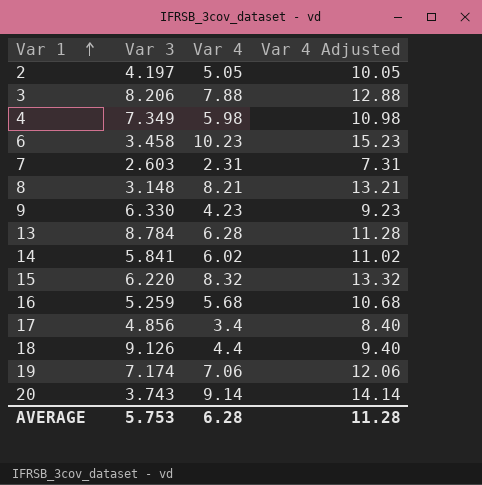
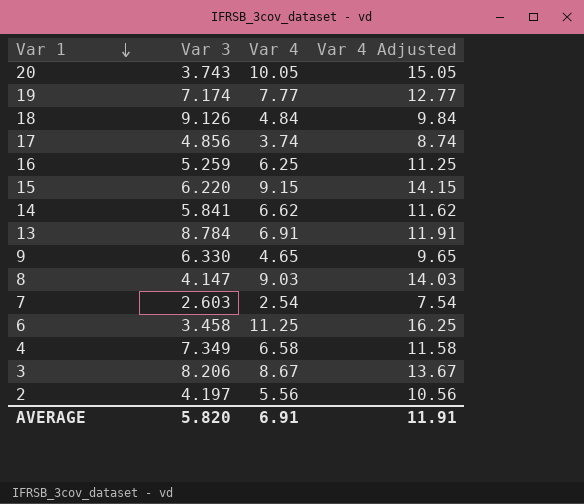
row order: Var 1 ascending -> Var 1 descending
20 | Var 4: 9.14 -> 10.05
20 | Var 4 Adjusted: 14.14 -> 15.05
19 | Var 4: 7.06 -> 7.77
19 | Var 4 Adjusted: 12.06 -> 12.77
18 | Var 4: 4.4 -> 4.84
18 | Var 4 Adjusted: 9.40 -> 9.84
17 | Var 4: 3.4 -> 3.74
17 | Var 4 Adjusted: 8.40 -> 8.74
16 | Var 4: 5.68 -> 6.25
16 | Var 4 Adjusted: 10.68 -> 11.25
15 | Var 4: 8.32 -> 9.15
15 | Var 4 Adjusted: 13.32 -> 14.15
14 | Var 4: 6.02 -> 6.62
14 | Var 4 Adjusted: 11.02 -> 11.62
13 | Var 4: 6.28 -> 6.91
13 | Var 4 Adjusted: 11.28 -> 11.91
9 | Var 4: 4.23 -> 4.65
9 | Var 4 Adjusted: 9.23 -> 9.65
8 | Var 3: 3.148 -> 4.147
8 | Var 4: 8.21 -> 9.03
8 | Var 4 Adjusted: 13.21 -> 14.03
7 | Var 4: 2.31 -> 2.54
7 | Var 4 Adjusted: 7.31 -> 7.54
6 | Var 4: 10.23 -> 11.25
6 | Var 4 Adjusted: 15.23 -> 16.25
4 | Var 4: 5.98 -> 6.58
4 | Var 4 Adjusted: 10.98 -> 11.58
3 | Var 4: 7.88 -> 8.67
3 | Var 4 Adjusted: 12.88 -> 13.67
2 | Var 4: 5.05 -> 5.56
2 | Var 4 Adjusted: 10.05 -> 10.56
AVERAGE | Var 3: 5.753 -> 5.820
AVERAGE | Var 4: 6.28 -> 6.91
AVERAGE | Var 4 Adjusted: 11.28 -> 11.91

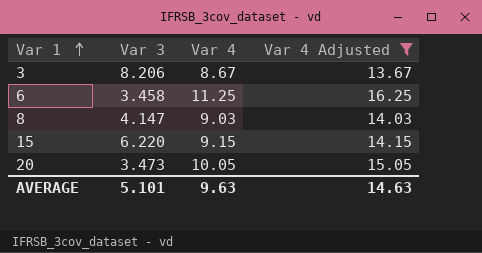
filter: none -> Var 4 Adjusted >= 13.67
row order: Var 1 descending -> Var 1 ascending
20 | Var 3: 3.743 -> 3.473
AVERAGE | Var 3: 5.820 -> 5.101
AVERAGE | Var 4: 6.91 -> 9.63
AVERAGE | Var 4 Adjusted: 11.91 -> 14.63

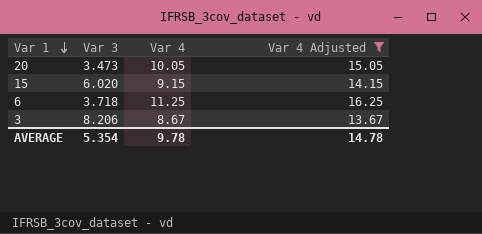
row order: Var 1 ascending -> Var 1 descending
row 8: 4.147 | 9.03 | 14.03 -> none
15 | Var 3: 6.220 -> 6.020
6 | Var 3: 3.458 -> 3.718
AVERAGE | Var 3: 5.101 -> 5.354
AVERAGE | Var 4: 9.63 -> 9.78
AVERAGE | Var 4 Adjusted: 14.63 -> 14.78

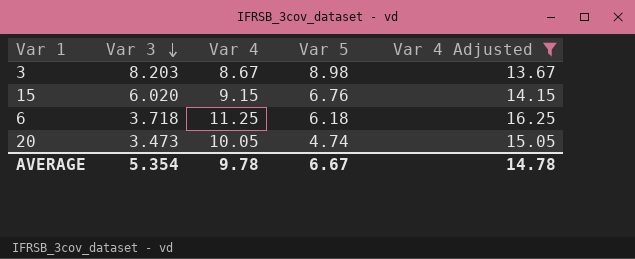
row order: Var 1 descending -> Var 3 descending
column Var 5 | position: none -> 4
3 | Var 3: 8.206 -> 8.203

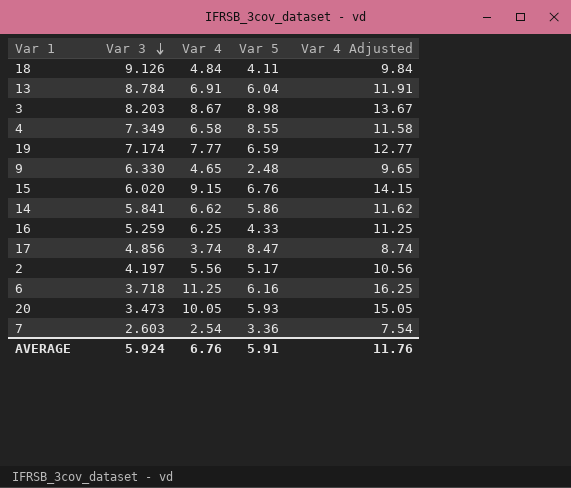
filter: Var 4 Adjusted >= 13.67 -> none
6 | Var 5: 6.18 -> 6.16
20 | Var 5: 4.74 -> 5.93
AVERAGE | Var 3: 5.354 -> 5.924
AVERAGE | Var 4: 9.78 -> 6.76
AVERAGE | Var 5: 6.67 -> 5.91
AVERAGE | Var 4 Adjusted: 14.78 -> 11.76

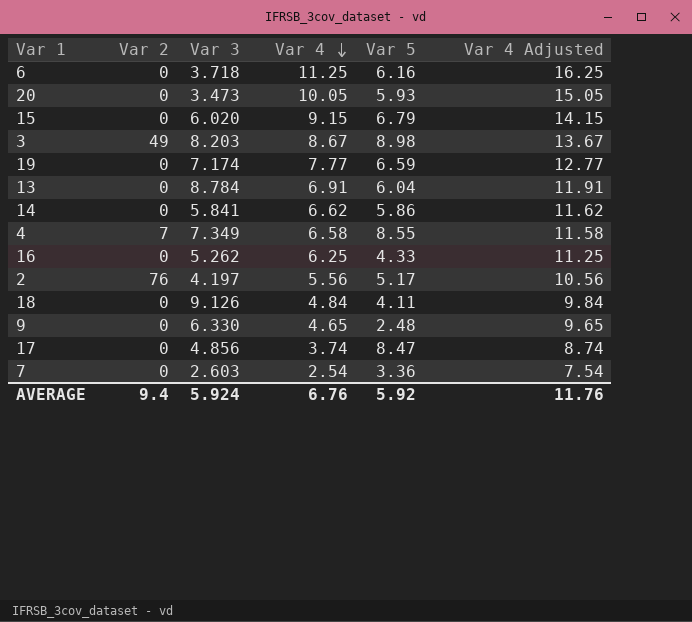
row order: Var 3 descending -> Var 4 descending
column Var 2 | position: none -> 2
15 | Var 5: 6.76 -> 6.79
16 | Var 3: 5.259 -> 5.262
AVERAGE | Var 5: 5.91 -> 5.92

